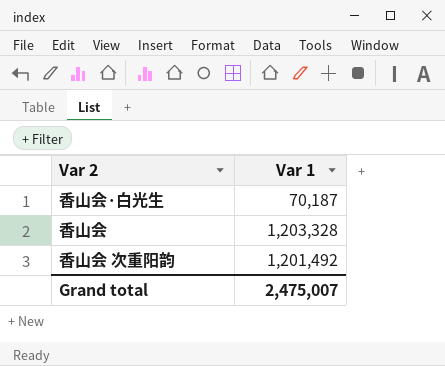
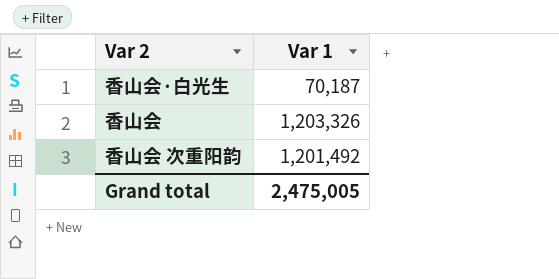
香山会 | Var 1: 1,203,328 -> 1,203,326
Grand total | Var 1: 2,475,007 -> 2,475,005

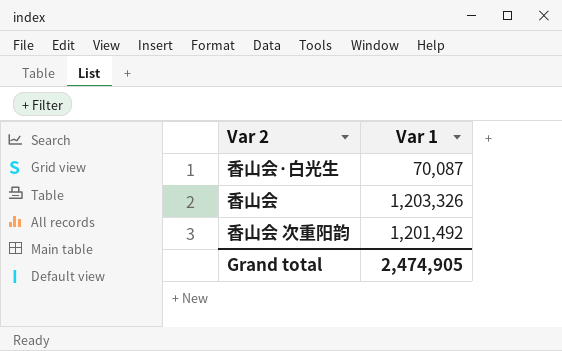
香山会·白光生 | Var 1: 70,187 -> 70,087
Grand total | Var 1: 2,475,005 -> 2,474,905

